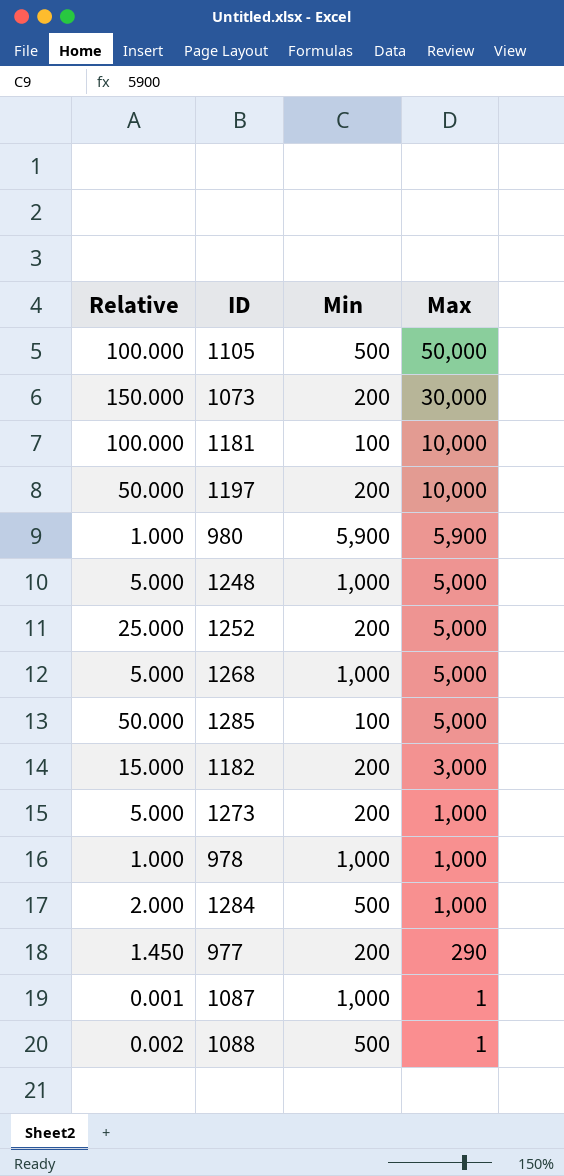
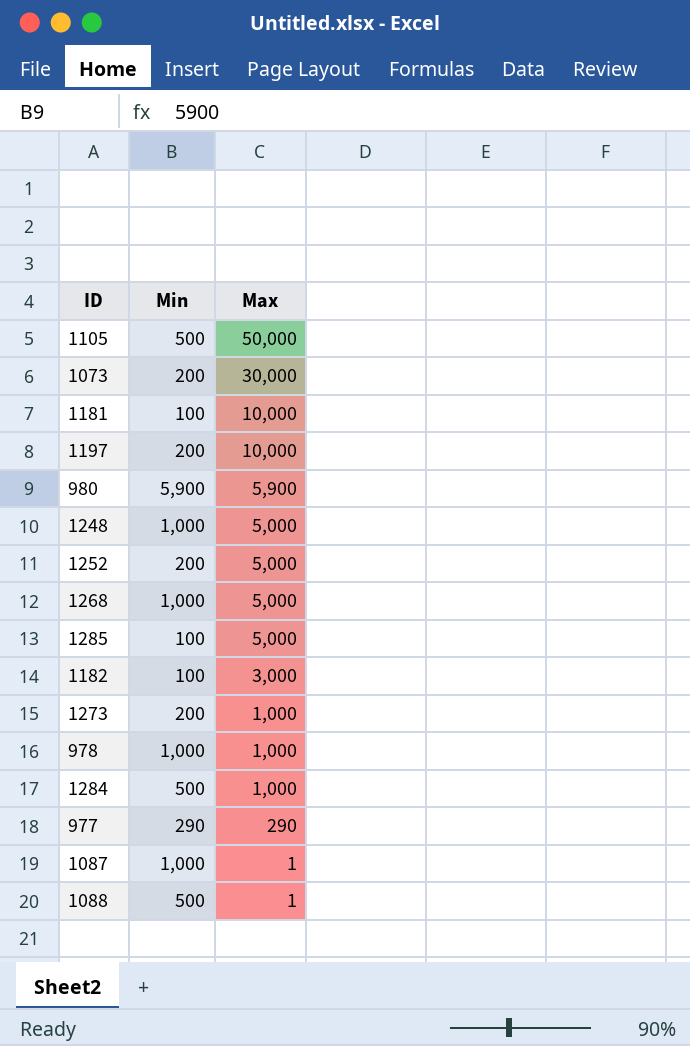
column Relative | formula: [Max] / [Min] -> none
1182 | Min: 200 -> 100
977 | Min: 200 -> 290

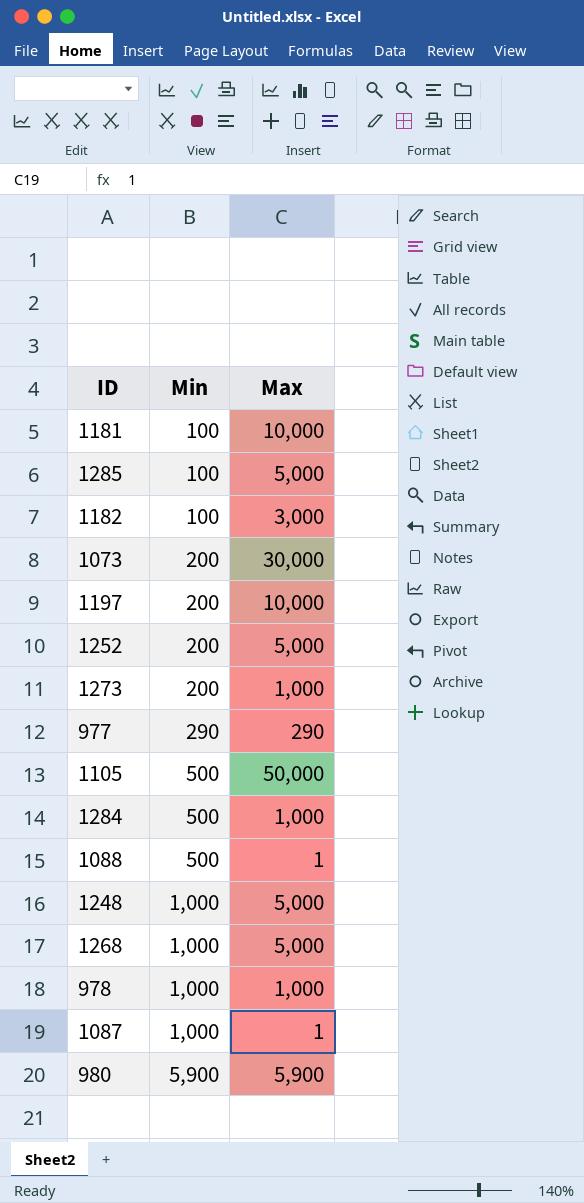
row order: Max descending -> Min ascending

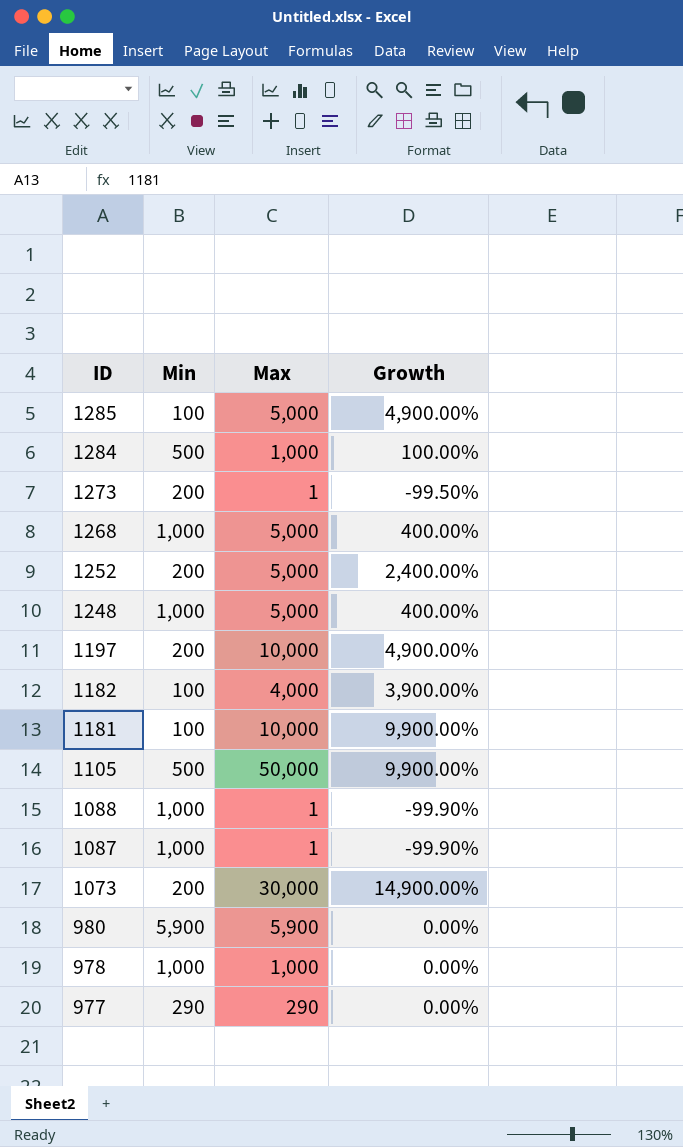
row order: Min ascending -> ID descending
column Growth | formula: none -> ([Max] - [Min]) / [Min]
1273 | Max: 1,000 -> 1
1182 | Max: 3,000 -> 4,000
1088 | Min: 500 -> 1,000

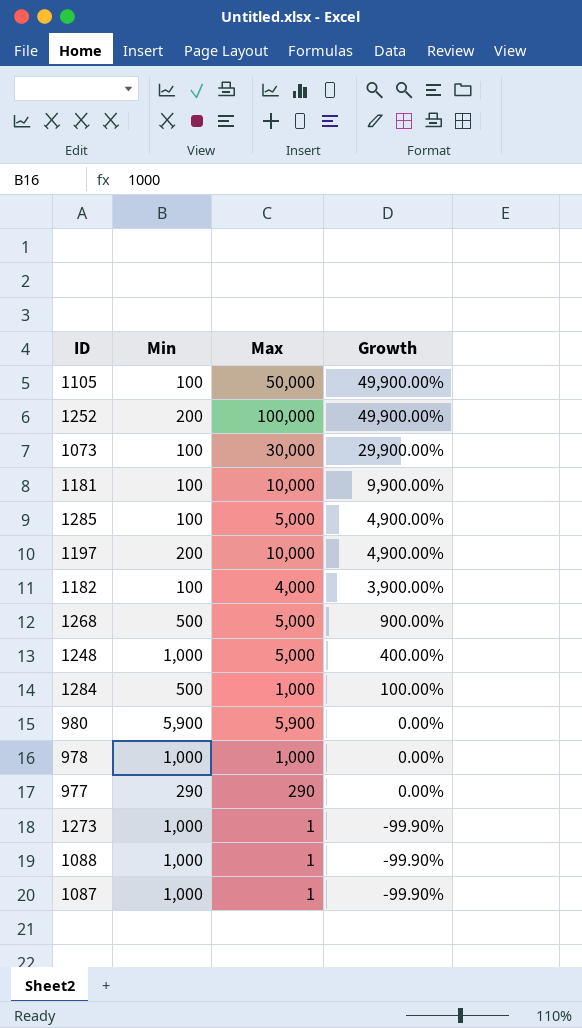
row order: ID descending -> Growth descending
1105 | Min: 500 -> 100
1105 | Growth: 9,900.00% -> 49,900.00%
1252 | Max: 5,000 -> 100,000
1252 | Growth: 2,400.00% -> 49,900.00%
1073 | Min: 200 -> 100
1073 | Growth: 14,900.00% -> 29,900.00%
1268 | Min: 1,000 -> 500
1268 | Growth: 400.00% -> 900.00%
1273 | Min: 200 -> 1,000
1273 | Growth: -99.50% -> -99.90%

